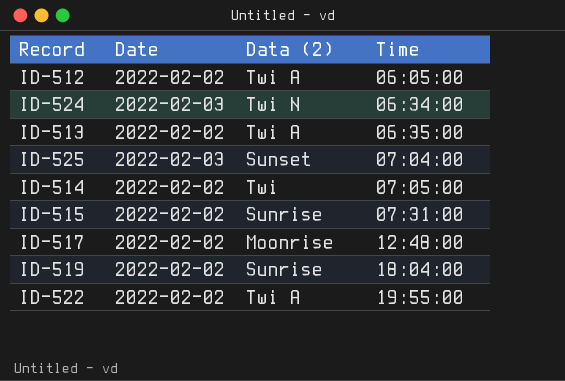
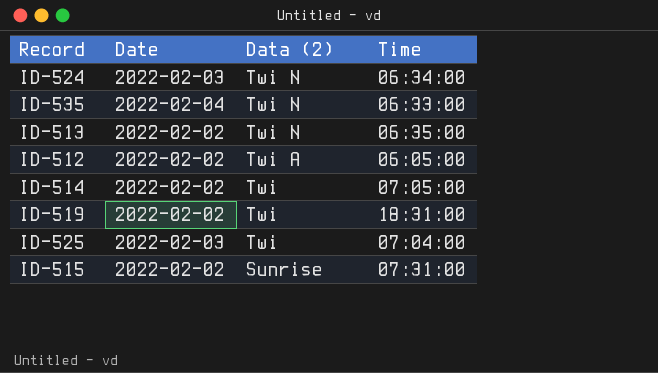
row order: Time ascending -> Data (2) descending
row ID-517: 2022-02-02 | Moonrise | 12:48:00 -> none
row ID-522: 2022-02-02 | Twi A | 19:55:00 -> none
row ID-535: none -> 2022-02-04 | Twi N | 06:33:00
ID-513 | Data (2): Twi A -> Twi N
ID-519 | Data (2): Sunrise -> Twi
ID-519 | Time: 18:04:00 -> 18:31:00
ID-525 | Data (2): Sunset -> Twi

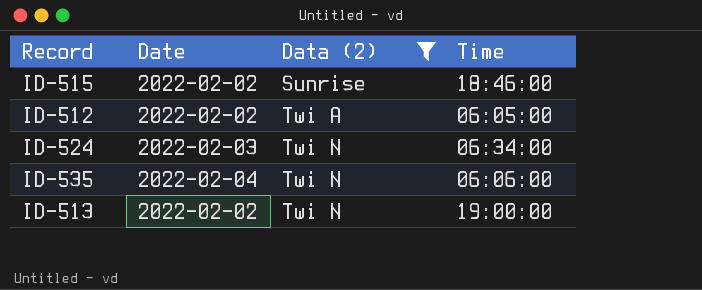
filter: none -> Data (2) != Twi
row order: Data (2) descending -> Data (2) ascending
ID-515 | Time: 07:31:00 -> 18:46:00
ID-535 | Time: 06:33:00 -> 06:06:00
ID-513 | Time: 06:35:00 -> 19:00:00

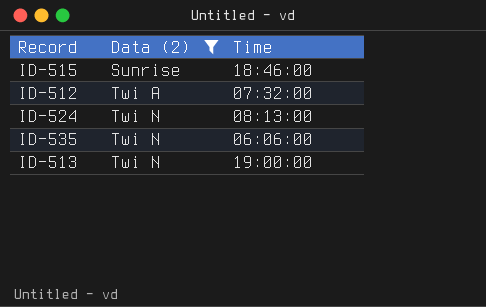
column Date | position: 2 -> none
ID-512 | Time: 06:05:00 -> 07:32:00
ID-524 | Time: 06:34:00 -> 08:13:00

